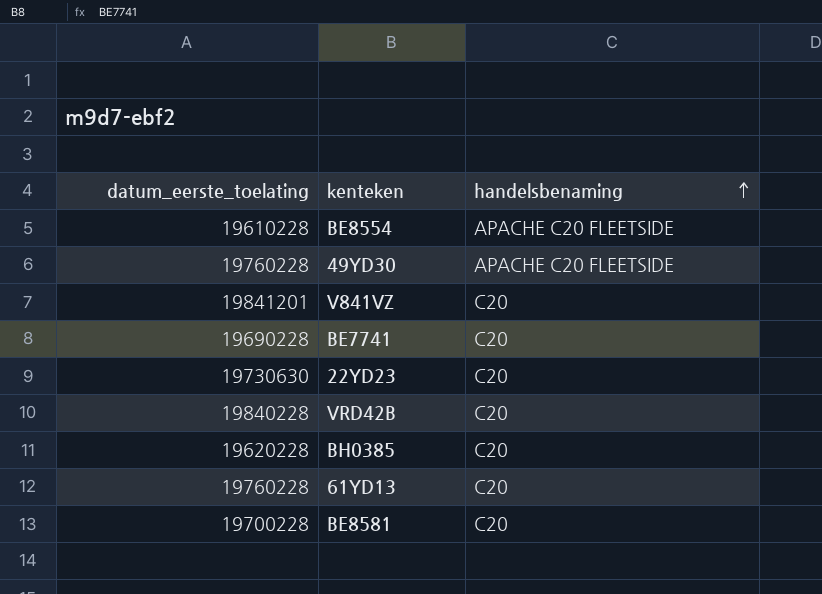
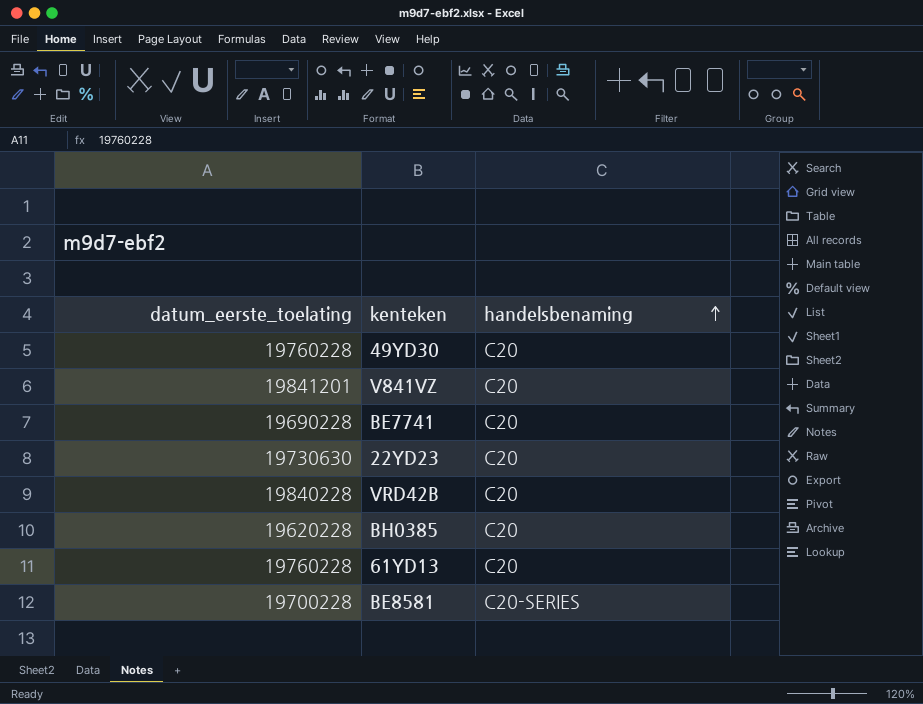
row BE8554: 19610228 | APACHE C20 FLEETSIDE -> none
49YD30 | handelsbenaming: APACHE C20 FLEETSIDE -> C20
BE8581 | handelsbenaming: C20 -> C20-SERIES

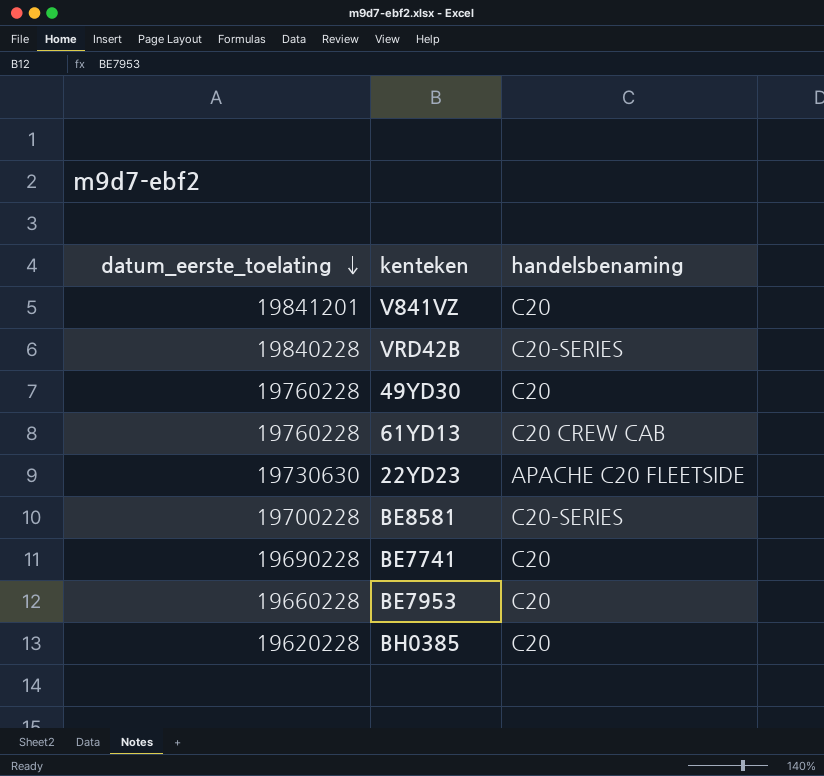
row order: handelsbenaming ascending -> datum_eerste_toelating descending
VRD42B | handelsbenaming: C20 -> C20-SERIES
61YD13 | handelsbenaming: C20 -> C20 CREW CAB
22YD23 | handelsbenaming: C20 -> APACHE C20 FLEETSIDE
row BE7953: none -> 19660228 | C20

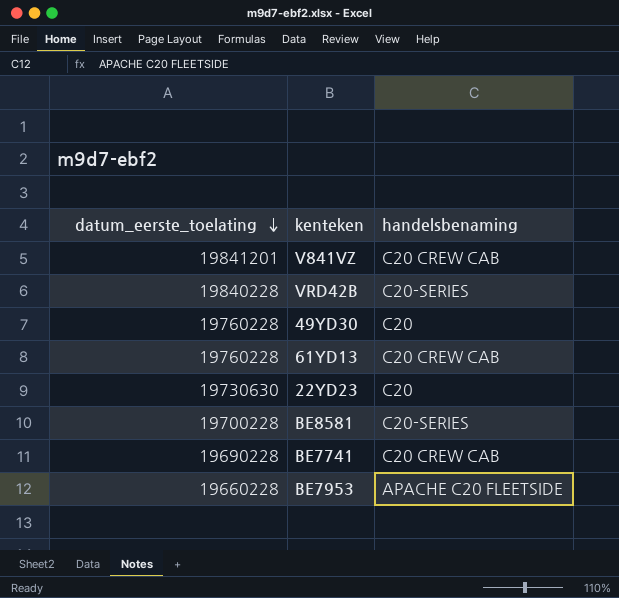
row BH0385: 19620228 | C20 -> none
V841VZ | handelsbenaming: C20 -> C20 CREW CAB
22YD23 | handelsbenaming: APACHE C20 FLEETSIDE -> C20
BE7741 | handelsbenaming: C20 -> C20 CREW CAB
BE7953 | handelsbenaming: C20 -> APACHE C20 FLEETSIDE

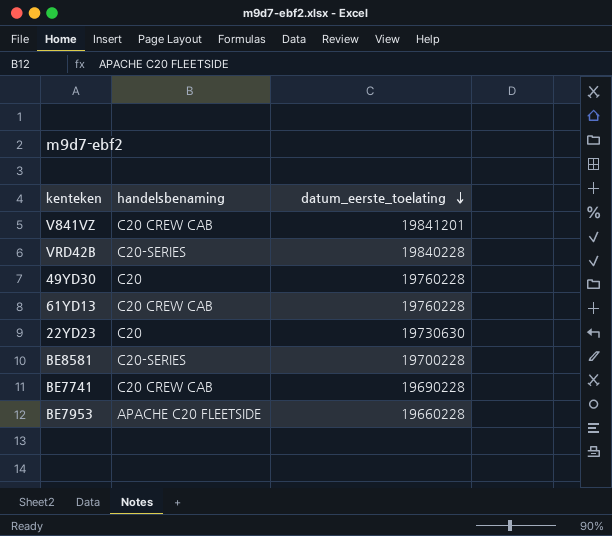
column datum_eerste_toelating | position: 1 -> 3

